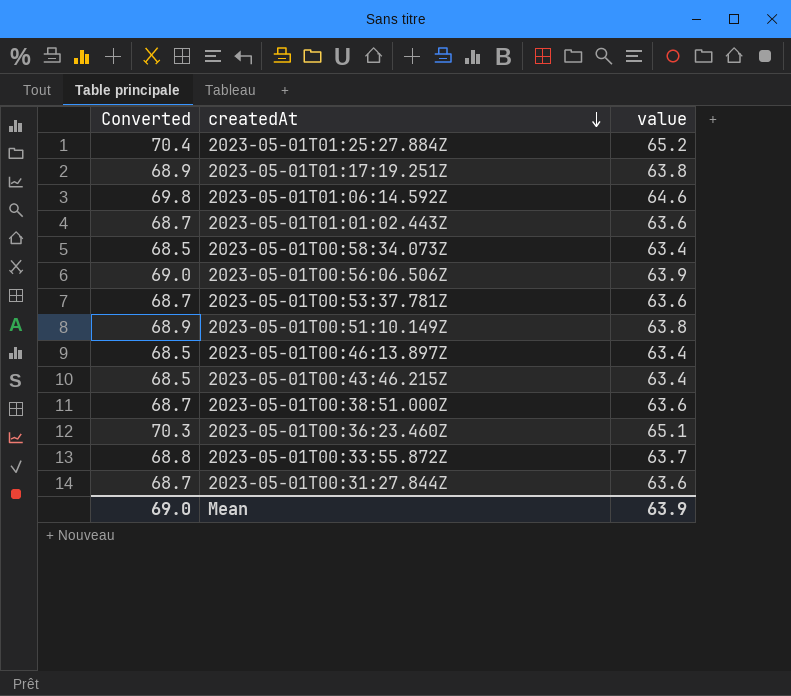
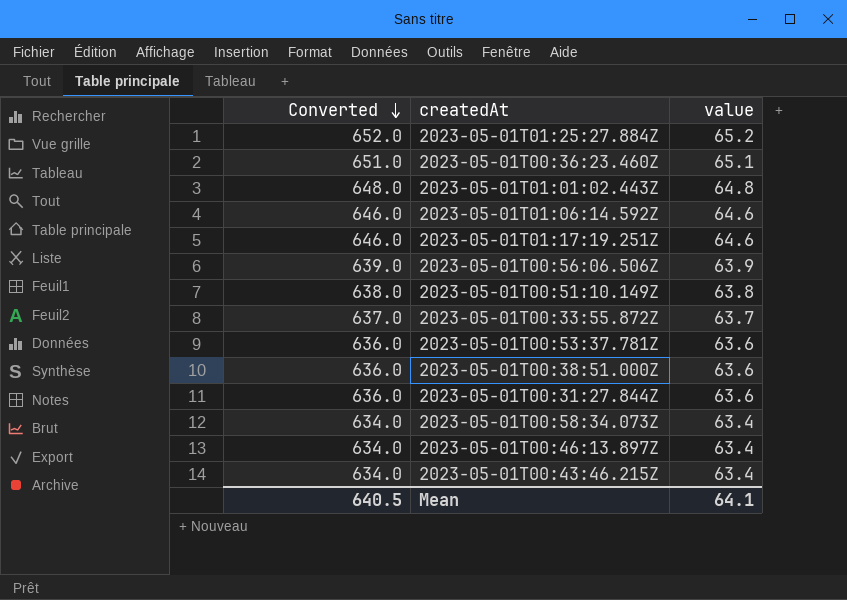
row order: createdAt descending -> Converted descending
column Converted | formula: [value] * 1.08 -> [value] * 10
2023-05-01T01:01:02.443Z | value: 63.6 -> 64.8
2023-05-01T01:17:19.251Z | value: 63.8 -> 64.6
Mean | Converted: 69.0 -> 640.5
Mean | value: 63.9 -> 64.1

